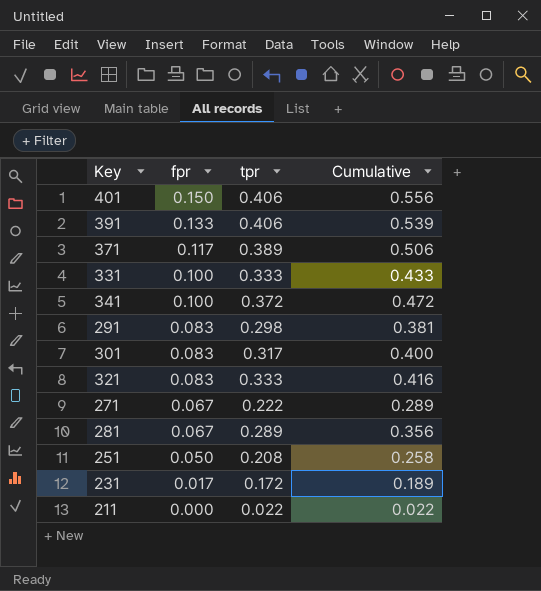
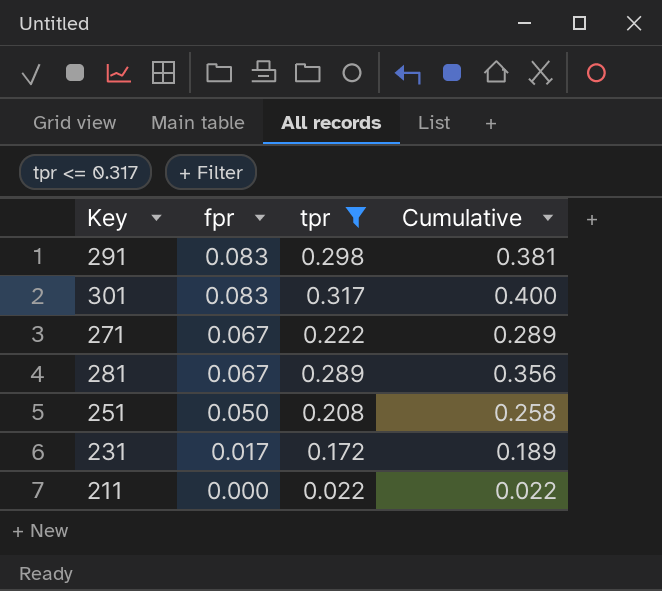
filter: none -> tpr <= 0.317

